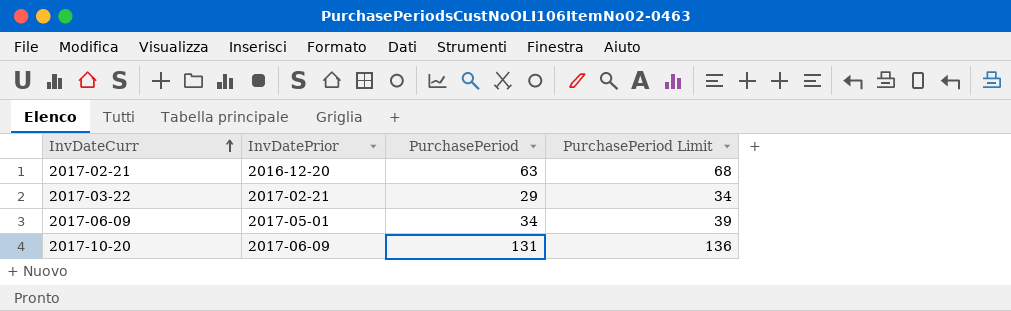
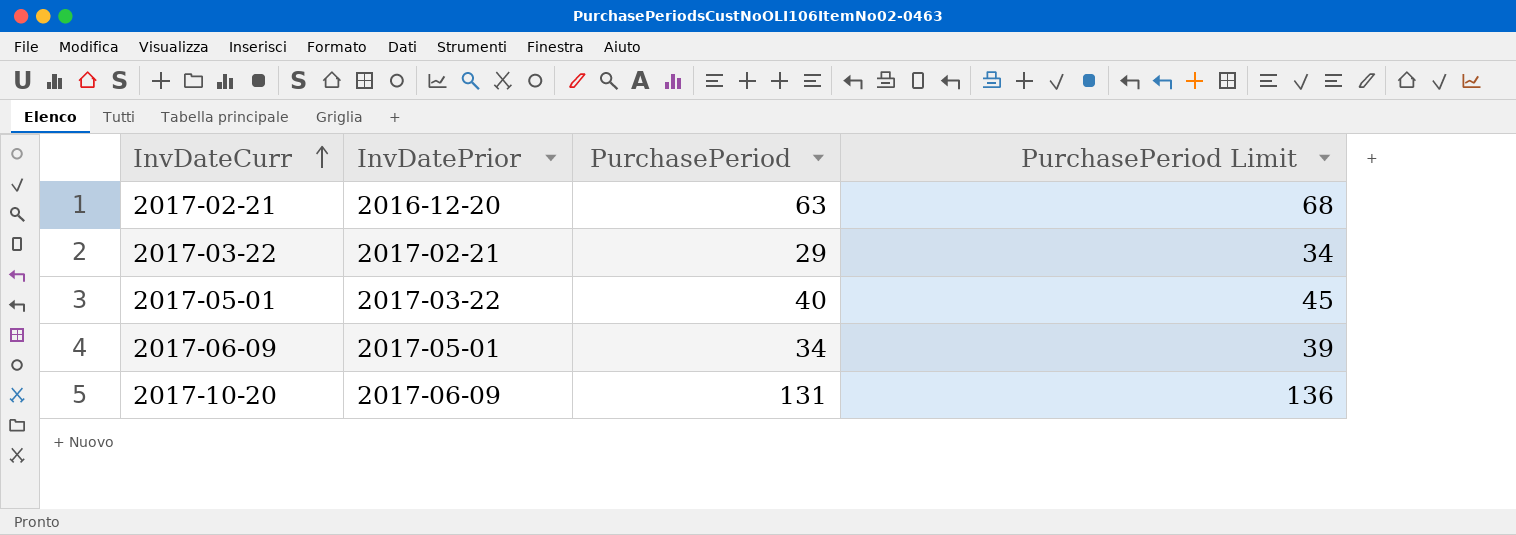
row 2017-05-01: none -> 2017-03-22 | 40 | 45

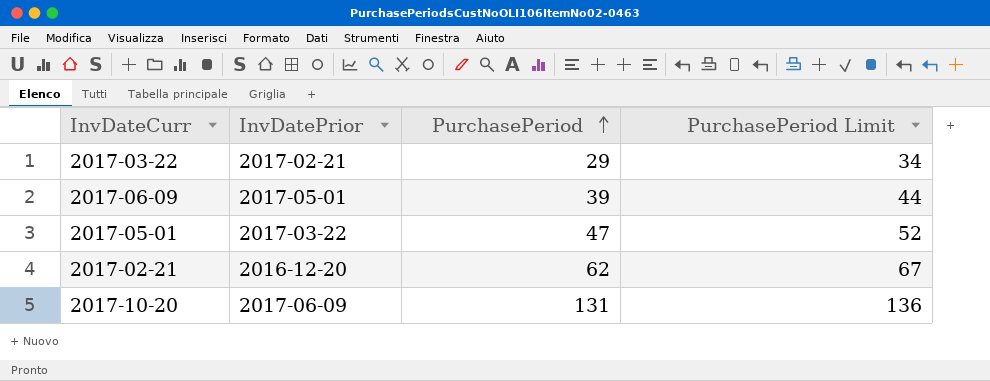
row order: InvDateCurr ascending -> PurchasePeriod ascending
2017-06-09 | PurchasePeriod: 34 -> 39
2017-06-09 | PurchasePeriod Limit: 39 -> 44
2017-05-01 | PurchasePeriod: 40 -> 47
2017-05-01 | PurchasePeriod Limit: 45 -> 52
2017-02-21 | PurchasePeriod: 63 -> 62
2017-02-21 | PurchasePeriod Limit: 68 -> 67

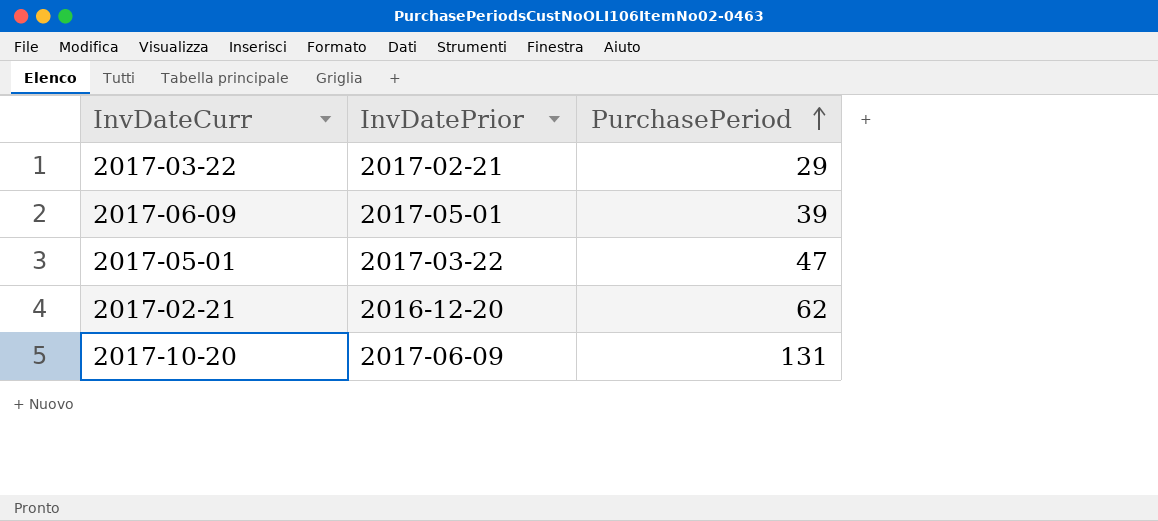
column PurchasePeriod Limit | formula: [PurchasePeriod] + 5 -> none

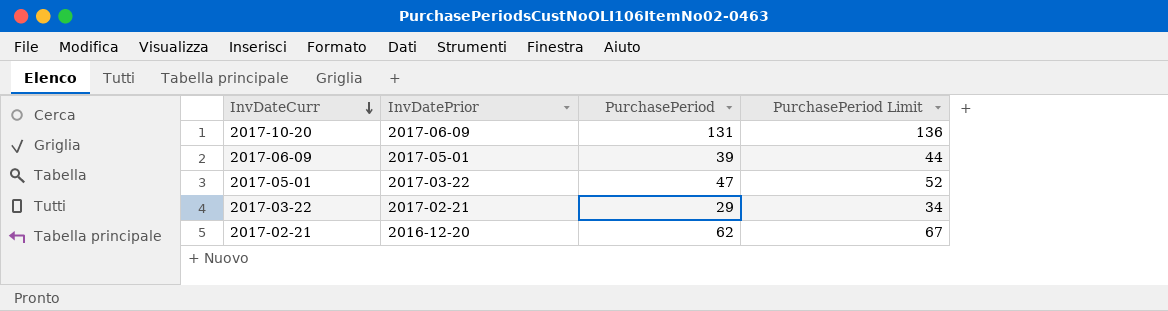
row order: PurchasePeriod ascending -> InvDateCurr descending
column PurchasePeriod Limit | formula: none -> [PurchasePeriod] + 5

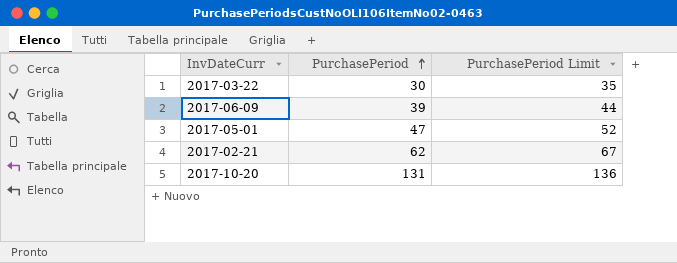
row order: InvDateCurr descending -> PurchasePeriod ascending
column InvDatePrior | position: 2 -> none
2017-03-22 | PurchasePeriod: 29 -> 30
2017-03-22 | PurchasePeriod Limit: 34 -> 35

